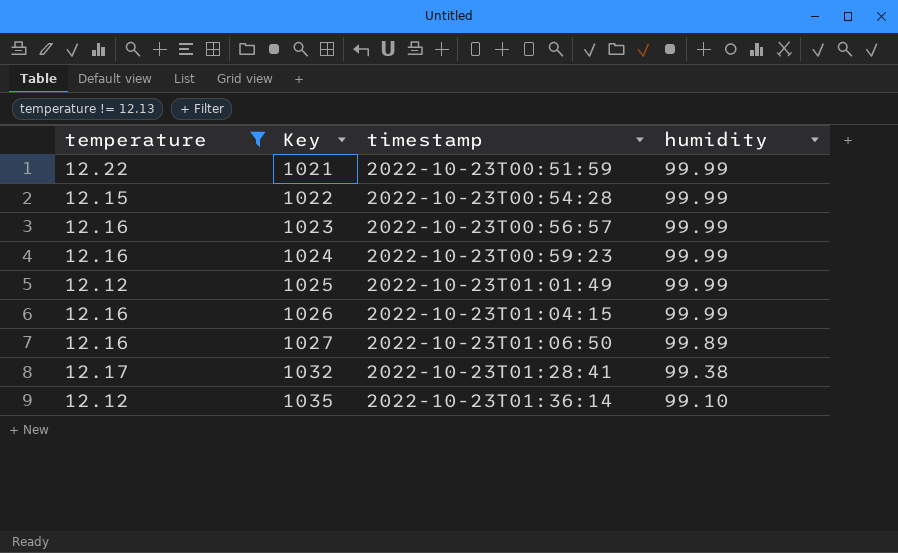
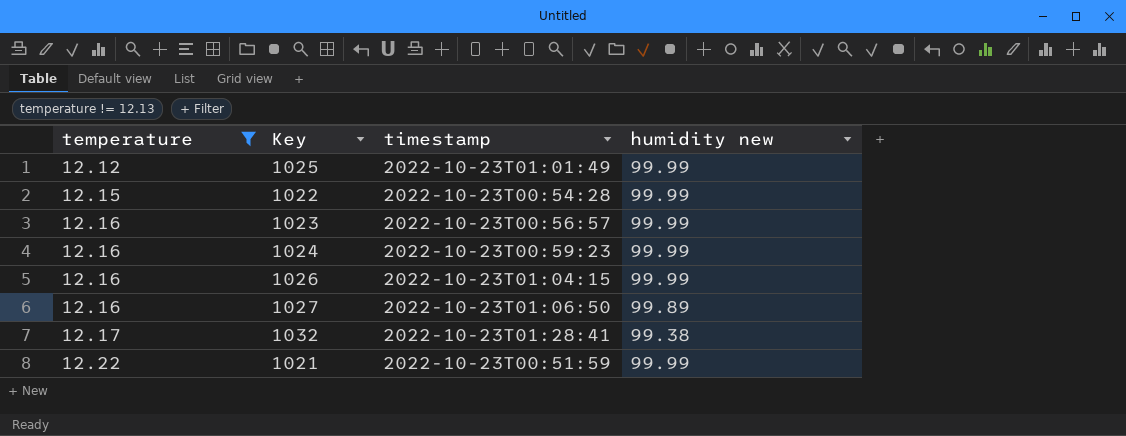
row order: Key ascending -> temperature ascending
column name: humidity -> humidity new
row 1035: 12.12 | 2022-10-23T01:36:14 | 99.10 -> none

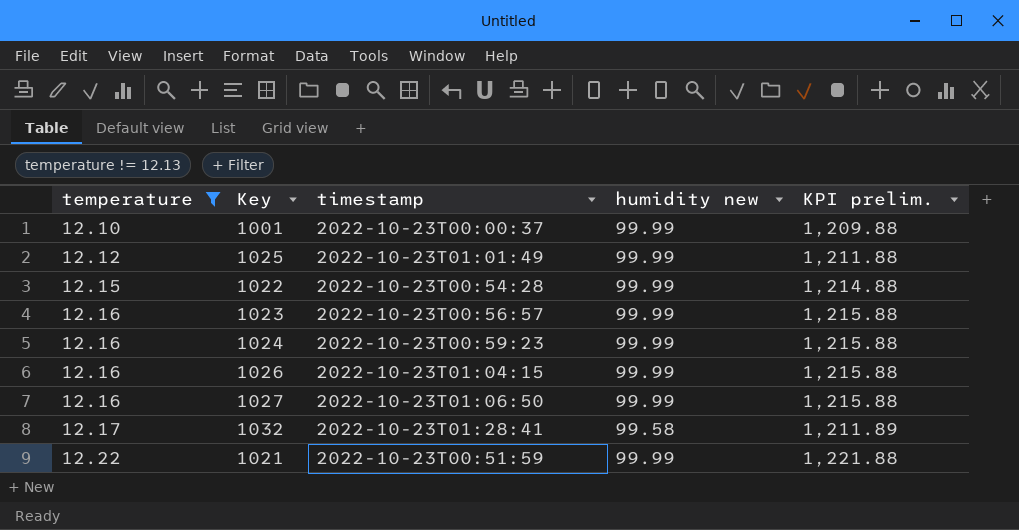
column KPI prelim. | formula: none -> [temperature] * [humidity new]
row 1001: none -> 12.10 | 2022-10-23T00:00:37 | 99.99 | 1,209.88
1027 | humidity new: 99.89 -> 99.99
1032 | humidity new: 99.38 -> 99.58

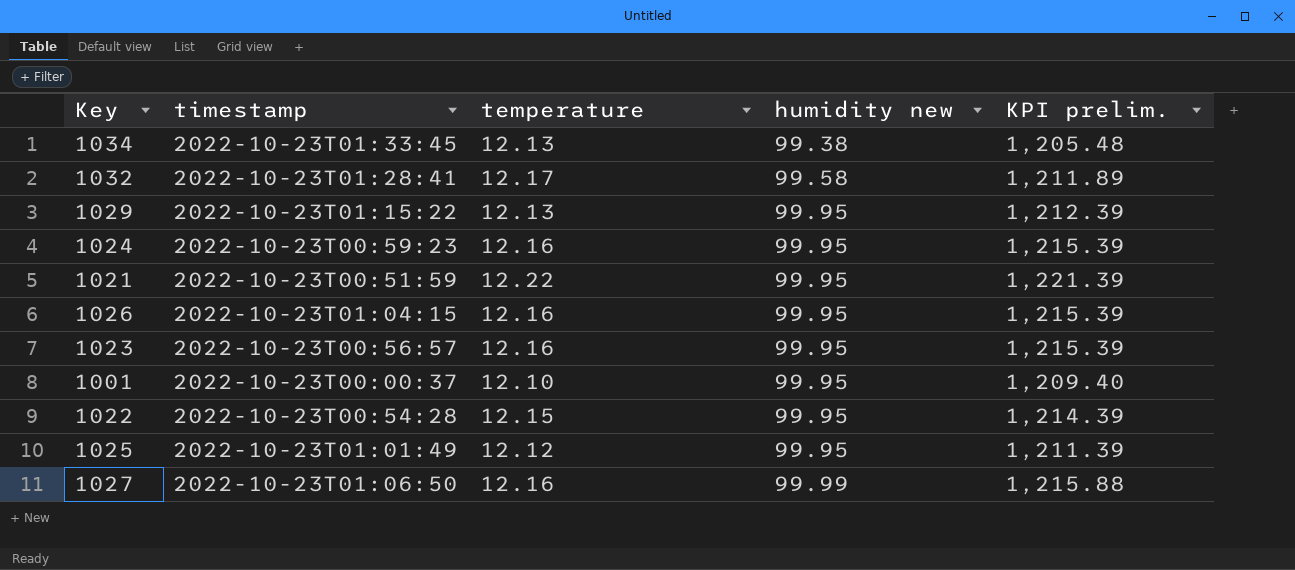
filter: temperature != 12.13 -> none
row order: temperature ascending -> humidity new ascending
column temperature | position: 1 -> 3
1024 | humidity new: 99.99 -> 99.95
1024 | KPI prelim.: 1,215.88 -> 1,215.39
1021 | humidity new: 99.99 -> 99.95
1021 | KPI prelim.: 1,221.88 -> 1,221.39
1026 | humidity new: 99.99 -> 99.95
1026 | KPI prelim.: 1,215.88 -> 1,215.39
1023 | humidity new: 99.99 -> 99.95
1023 | KPI prelim.: 1,215.88 -> 1,215.39
1001 | humidity new: 99.99 -> 99.95
1001 | KPI prelim.: 1,209.88 -> 1,209.40
1022 | humidity new: 99.99 -> 99.95
1022 | KPI prelim.: 1,214.88 -> 1,214.39
1025 | humidity new: 99.99 -> 99.95
1025 | KPI prelim.: 1,211.88 -> 1,211.39

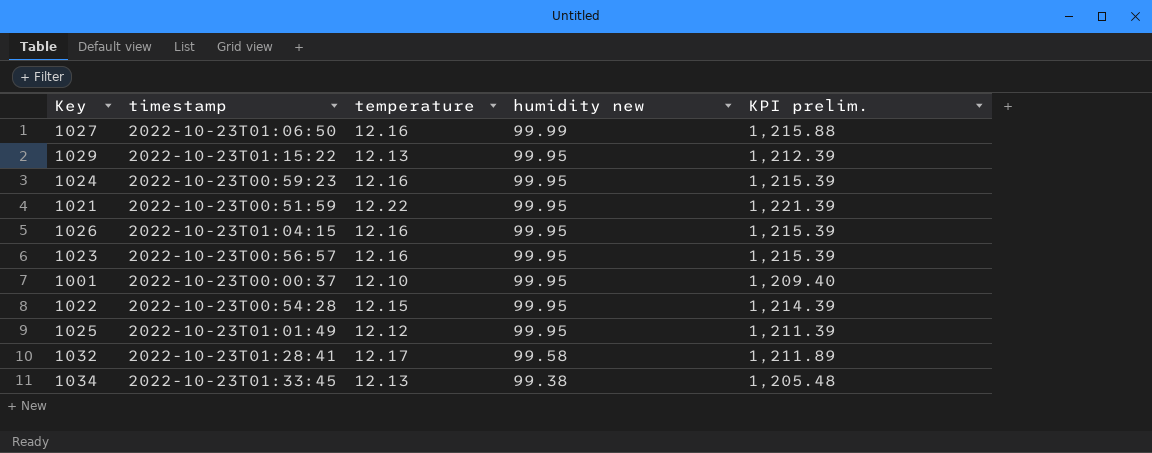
row order: humidity new ascending -> humidity new descending

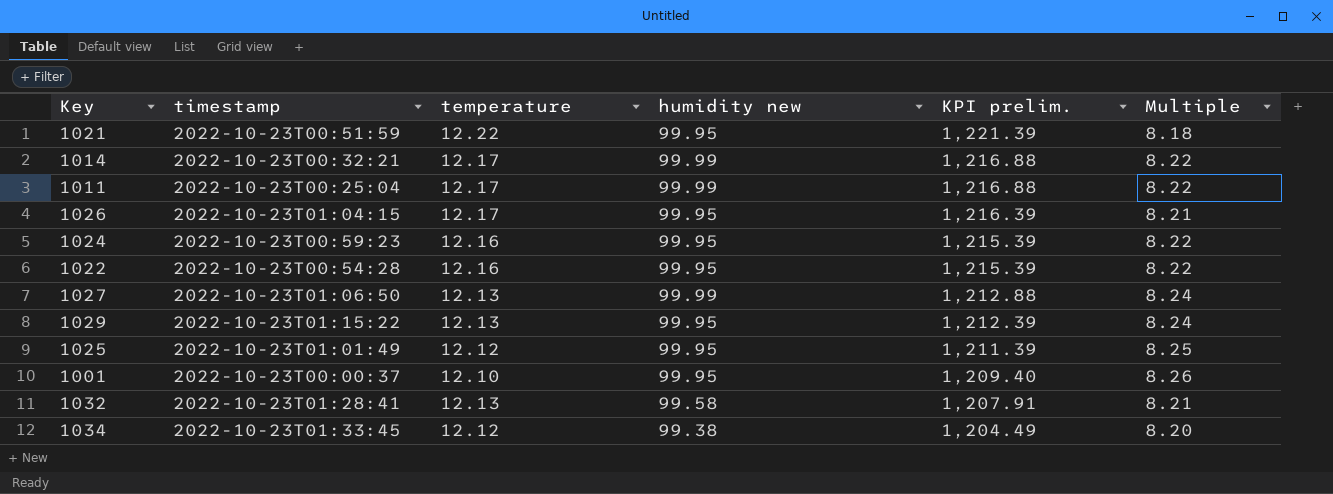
row order: humidity new descending -> KPI prelim. descending
column Multiple | formula: none -> [humidity new] / [temperature]
row 1023: 2022-10-23T00:56:57 | 12.16 | 99.95 | 1,215.39 -> none
row 1014: none -> 2022-10-23T00:32:21 | 12.17 | 99.99 | 1,216.88 | 8.22
row 1011: none -> 2022-10-23T00:25:04 | 12.17 | 99.99 | 1,216.88 | 8.22
1026 | temperature: 12.16 -> 12.17
1026 | KPI prelim.: 1,215.39 -> 1,216.39
1022 | temperature: 12.15 -> 12.16
1022 | KPI prelim.: 1,214.39 -> 1,215.39
1027 | temperature: 12.16 -> 12.13
1027 | KPI prelim.: 1,215.88 -> 1,212.88
1032 | temperature: 12.17 -> 12.13
1032 | KPI prelim.: 1,211.89 -> 1,207.91
1034 | temperature: 12.13 -> 12.12
1034 | KPI prelim.: 1,205.48 -> 1,204.49

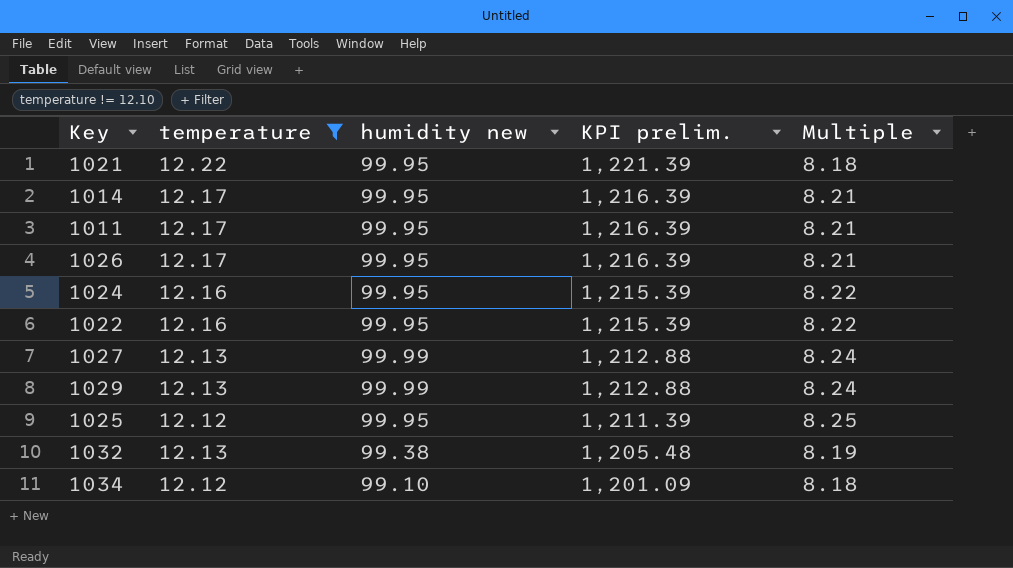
filter: none -> temperature != 12.10
column timestamp | position: 2 -> none
1014 | humidity new: 99.99 -> 99.95
1014 | KPI prelim.: 1,216.88 -> 1,216.39
1014 | Multiple: 8.22 -> 8.21
1011 | humidity new: 99.99 -> 99.95
1011 | KPI prelim.: 1,216.88 -> 1,216.39
1011 | Multiple: 8.22 -> 8.21
1029 | humidity new: 99.95 -> 99.99
1029 | KPI prelim.: 1,212.39 -> 1,212.88
1032 | humidity new: 99.58 -> 99.38
1032 | KPI prelim.: 1,207.91 -> 1,205.48
1032 | Multiple: 8.21 -> 8.19
1034 | humidity new: 99.38 -> 99.10
1034 | KPI prelim.: 1,204.49 -> 1,201.09
1034 | Multiple: 8.20 -> 8.18

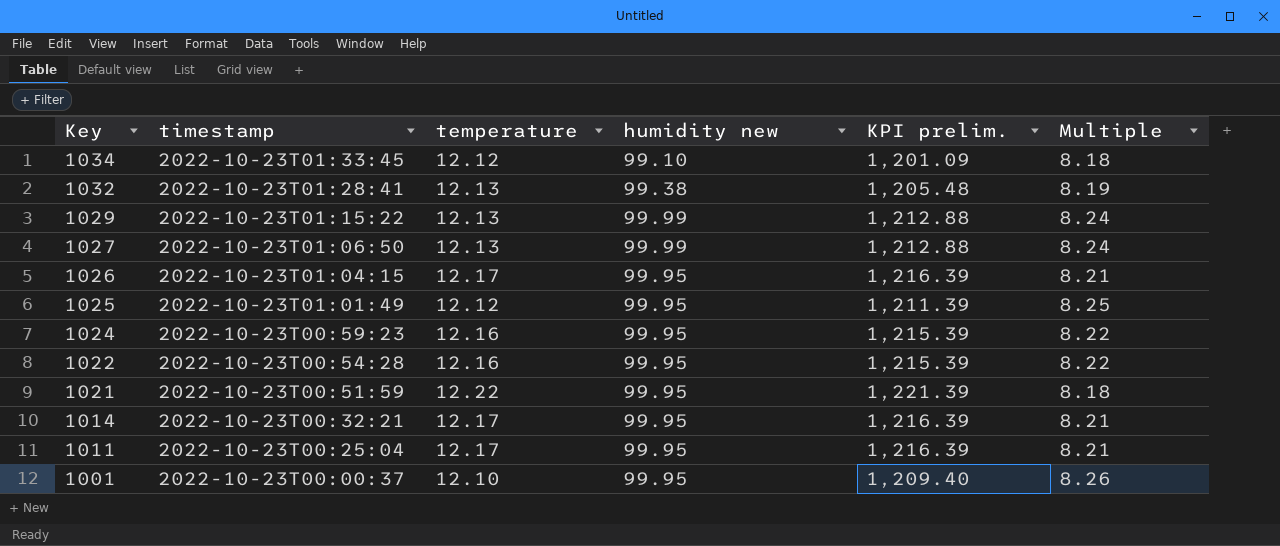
filter: temperature != 12.10 -> none
row order: KPI prelim. descending -> Key descending
column timestamp | position: none -> 2

